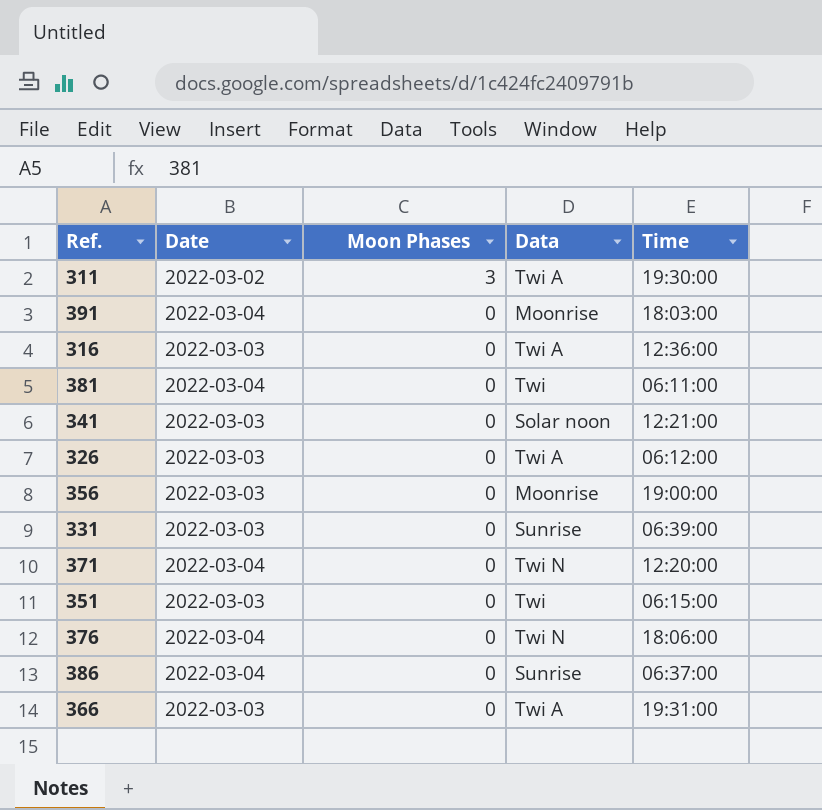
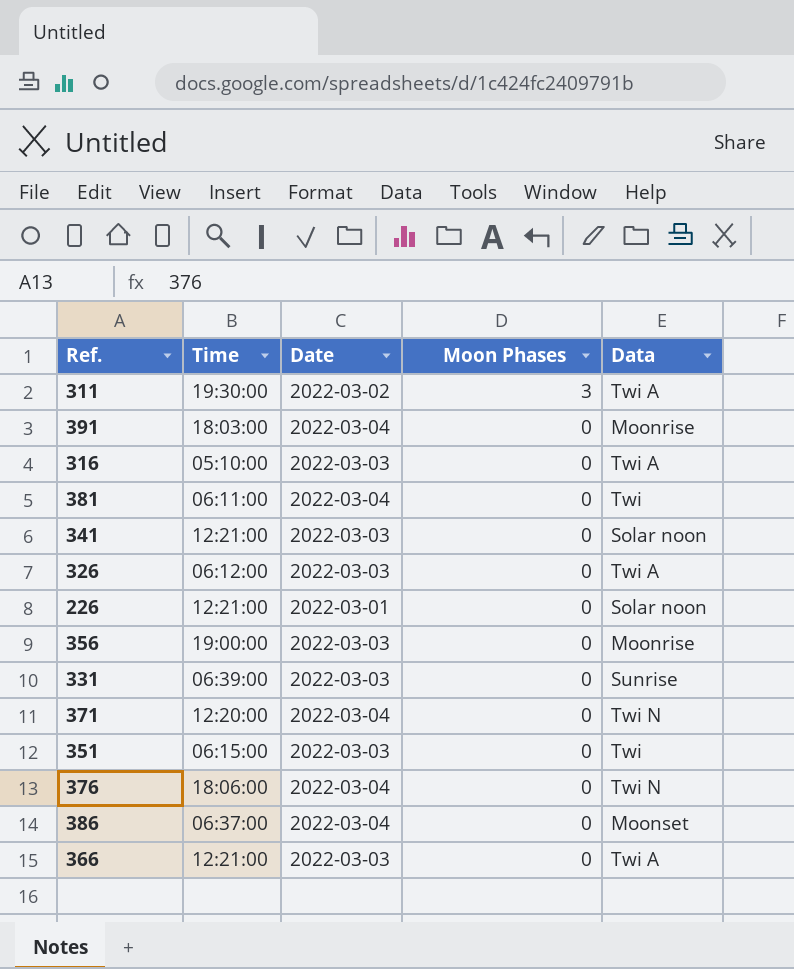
column Time | position: 5 -> 2
316 | Time: 12:36:00 -> 05:10:00
row 226: none -> 12:21:00 | 2022-03-01 | 0 | Solar noon
386 | Data: Sunrise -> Moonset
366 | Time: 19:31:00 -> 12:21:00

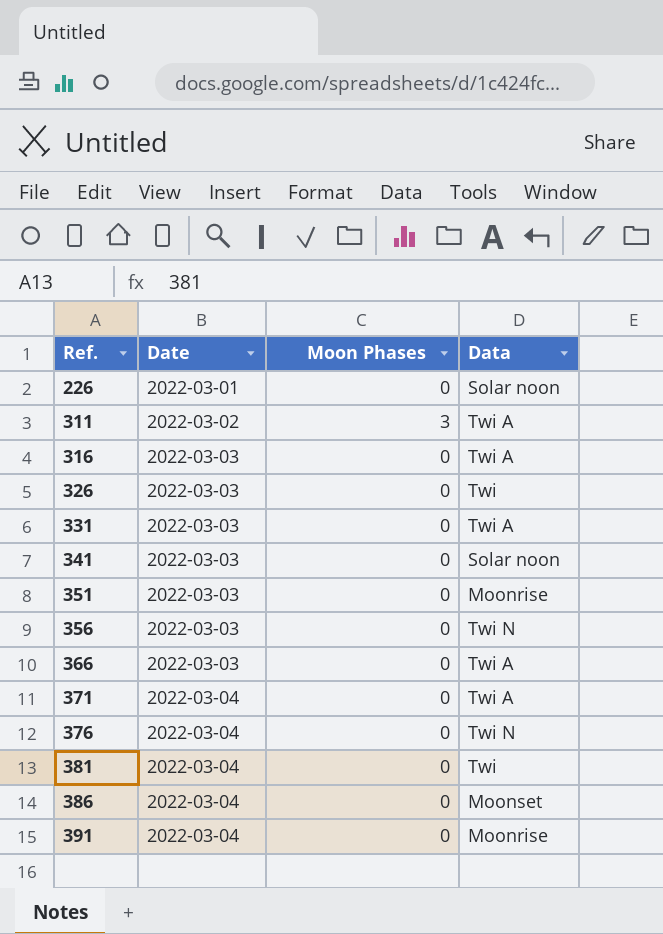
row order: Moon Phases descending -> Ref. ascending
column Time | position: 2 -> none
326 | Data: Twi A -> Twi
331 | Data: Sunrise -> Twi A
351 | Data: Twi -> Moonrise
356 | Data: Moonrise -> Twi N
371 | Data: Twi N -> Twi A

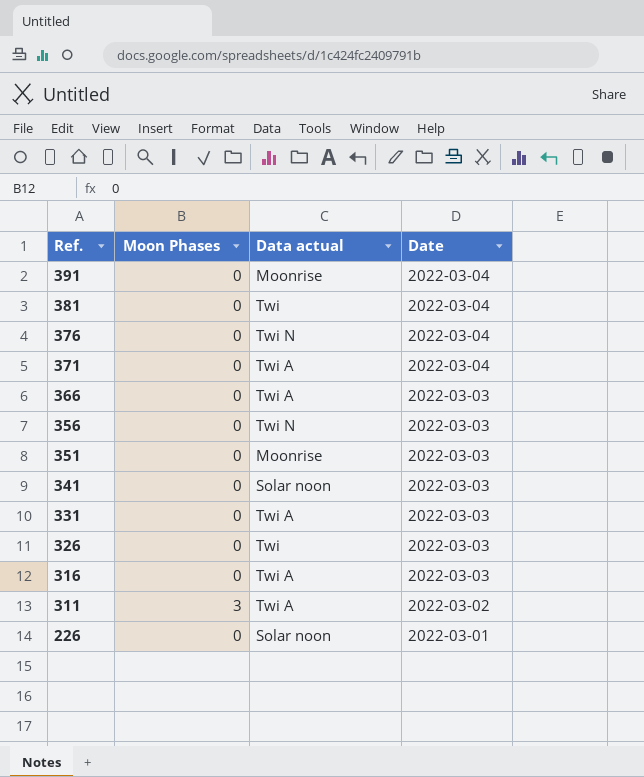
row order: Ref. ascending -> Ref. descending
column name: Data -> Data actual
column Date | position: 2 -> 4
row 386: 2022-03-04 | 0 | Moonset -> none

